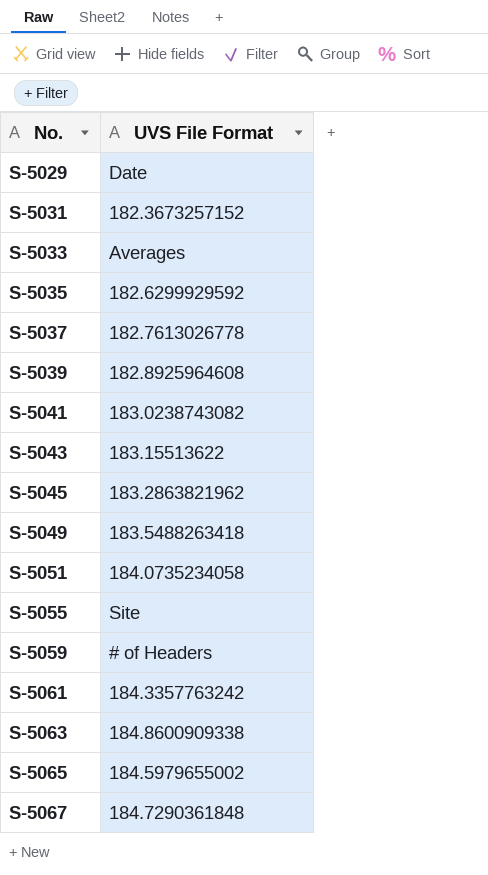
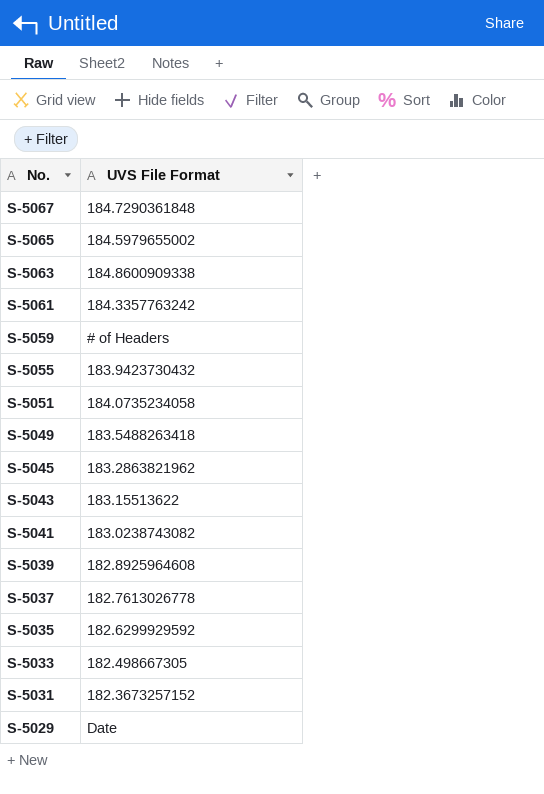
row order: No. ascending -> No. descending
S-5055 | UVS File Format: Site -> 183.9423730432
S-5033 | UVS File Format: Averages -> 182.498667305

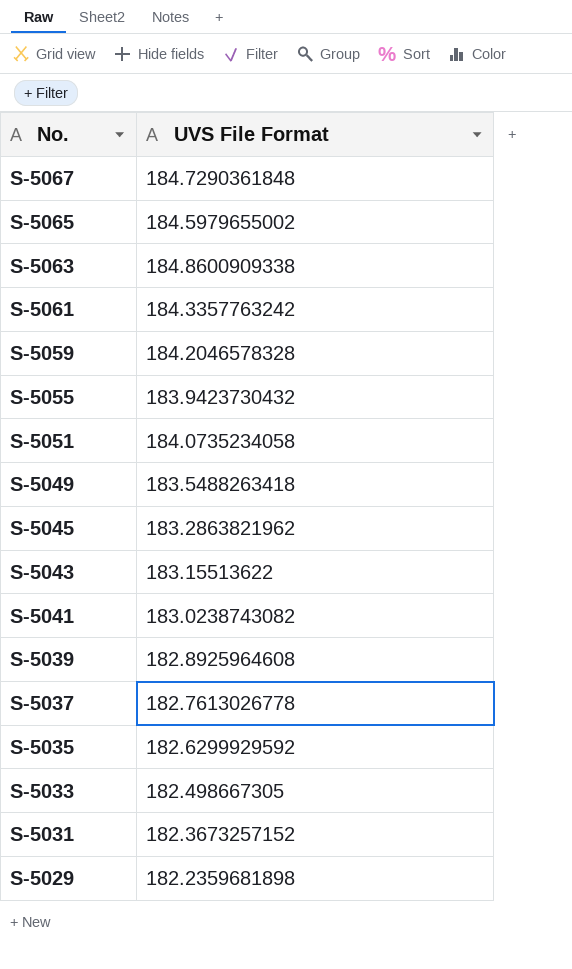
S-5059 | UVS File Format: # of Headers -> 184.2046578328
S-5029 | UVS File Format: Date -> 182.2359681898

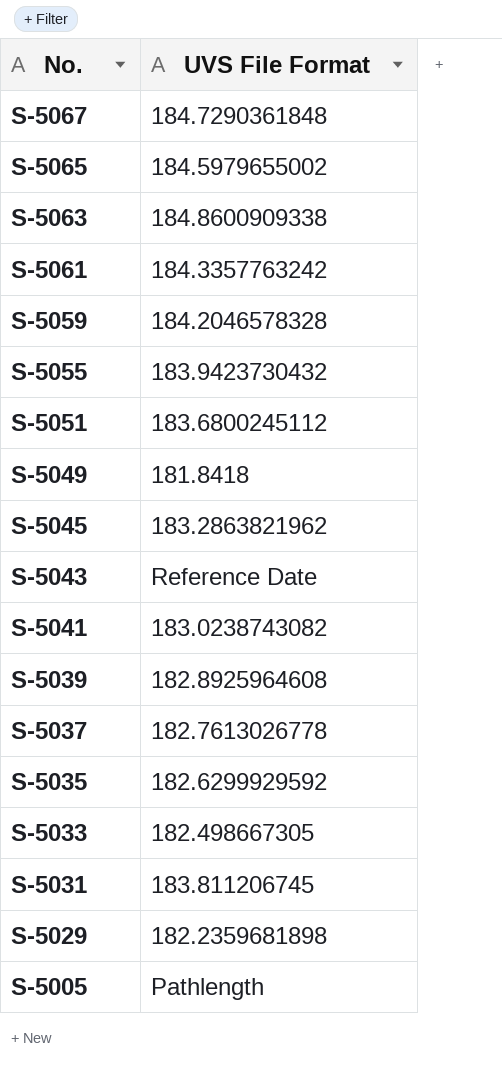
S-5051 | UVS File Format: 184.0735234058 -> 183.6800245112
S-5049 | UVS File Format: 183.5488263418 -> 181.8418
S-5043 | UVS File Format: 183.15513622 -> Reference Date
S-5031 | UVS File Format: 182.3673257152 -> 183.811206745
row S-5005: none -> Pathlength

